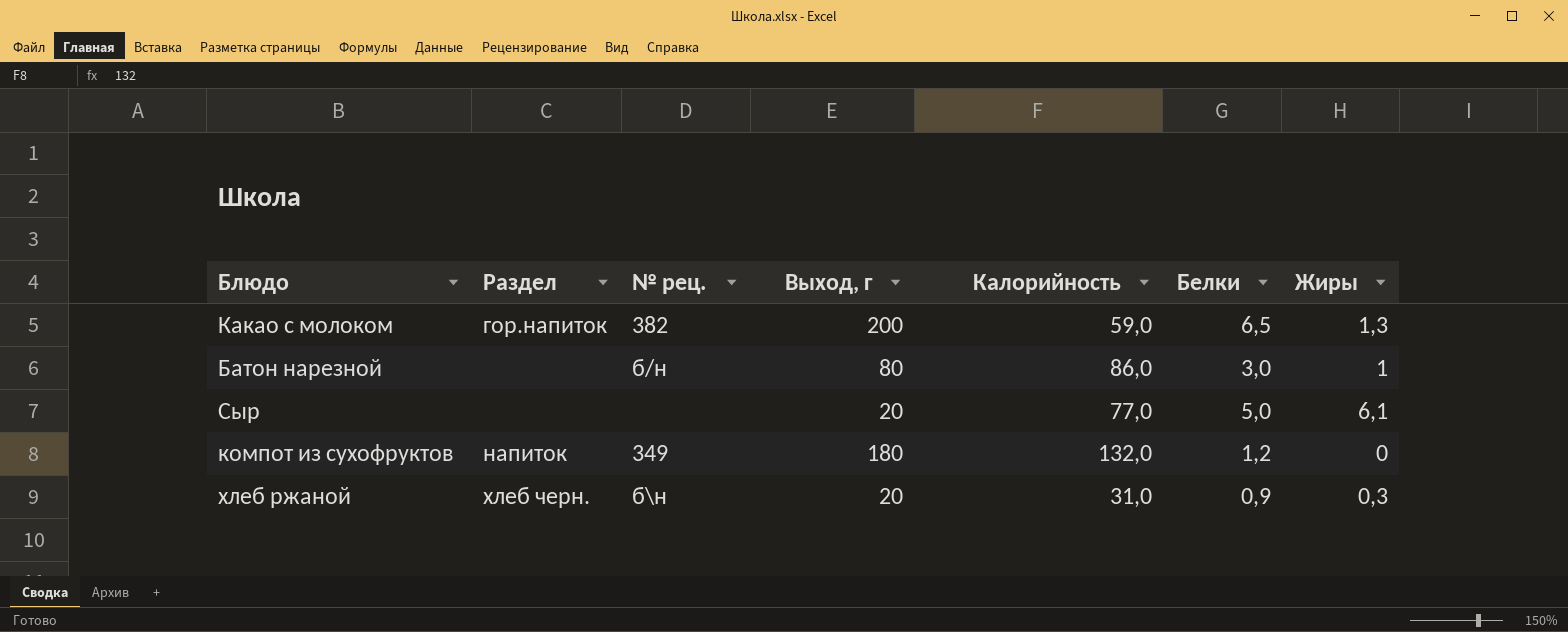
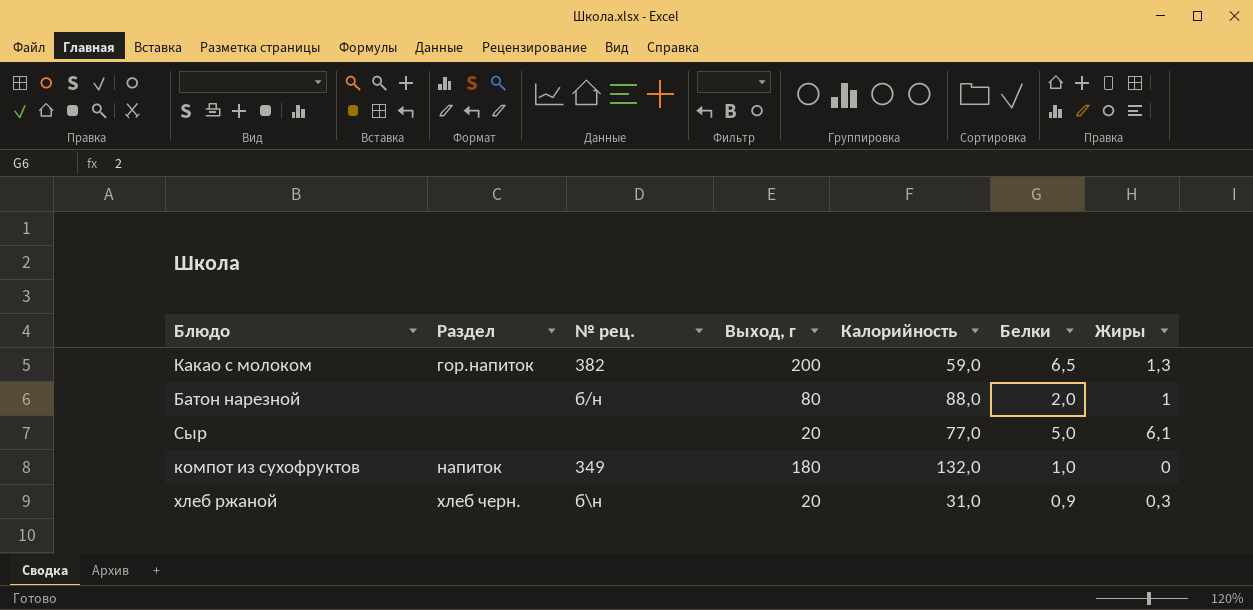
Батон нарезной | Калорийность: 86,0 -> 88,0
Батон нарезной | Белки: 3,0 -> 2,0
компот из сухофруктов | Белки: 1,2 -> 1,0

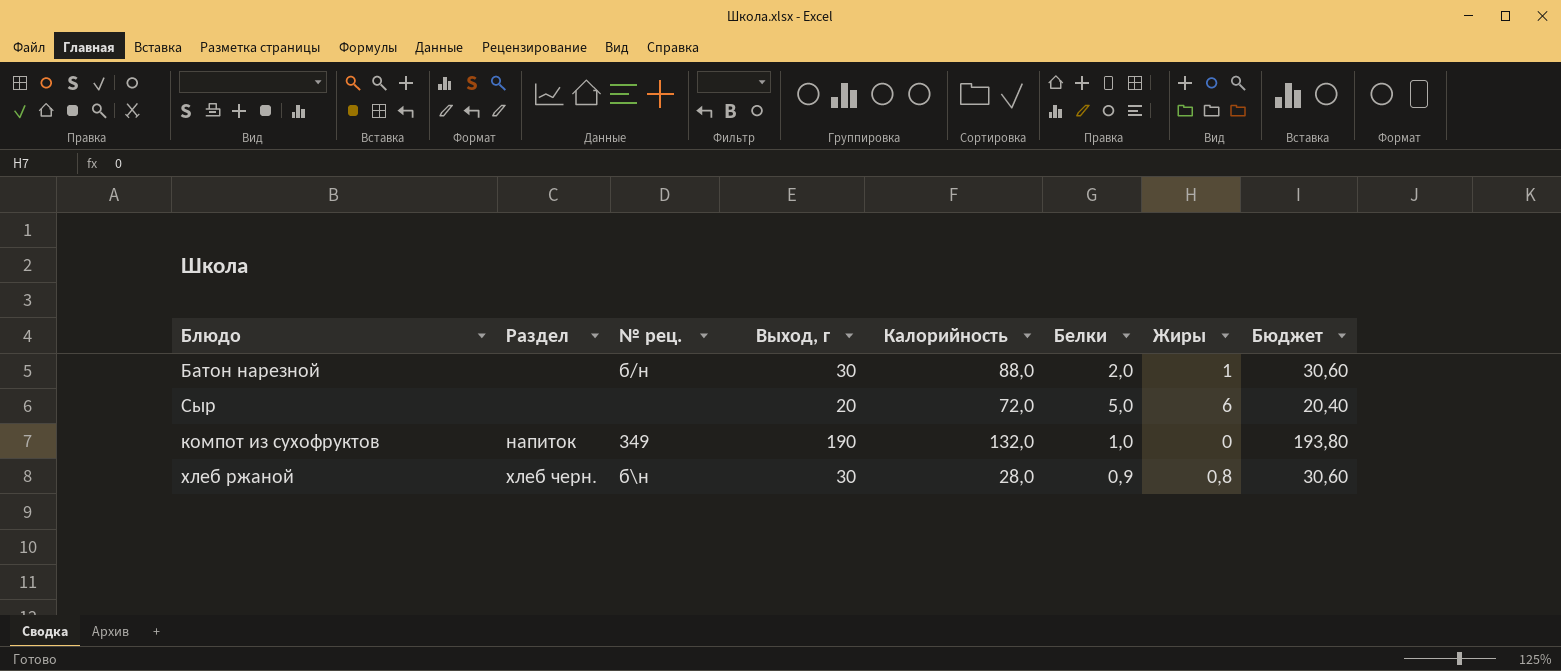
column Бюджет | formula: none -> [Выход, г] * 1,02
row Какао с молоком: гор.напиток | 382 | 200 | 59,0 | 6,5 | 1,3 -> none
Батон нарезной | Выход, г: 80 -> 30
Сыр | Калорийность: 77,0 -> 72,0
Сыр | Жиры: 6,1 -> 6
компот из сухофруктов | Выход, г: 180 -> 190
хлеб ржаной | Выход, г: 20 -> 30
хлеб ржаной | Калорийность: 31,0 -> 28,0
хлеб ржаной | Жиры: 0,3 -> 0,8

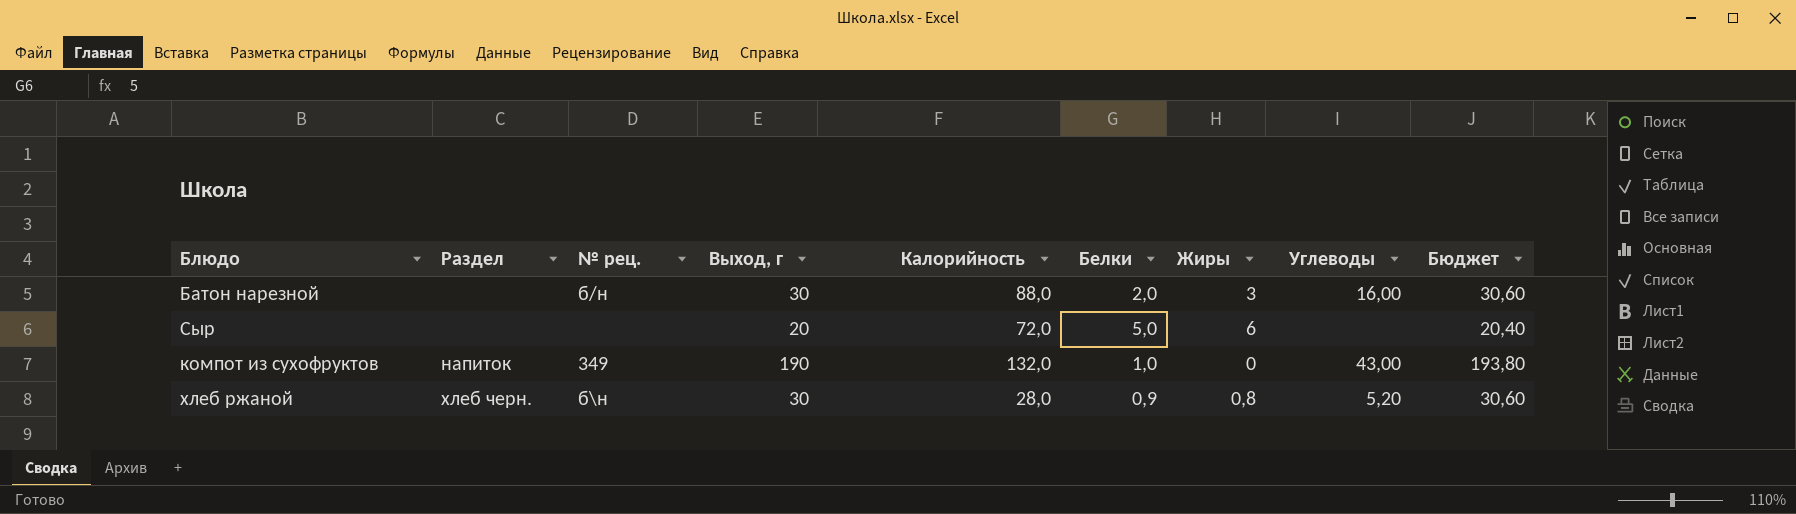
column Углеводы | position: none -> 8
Батон нарезной | Жиры: 1 -> 3

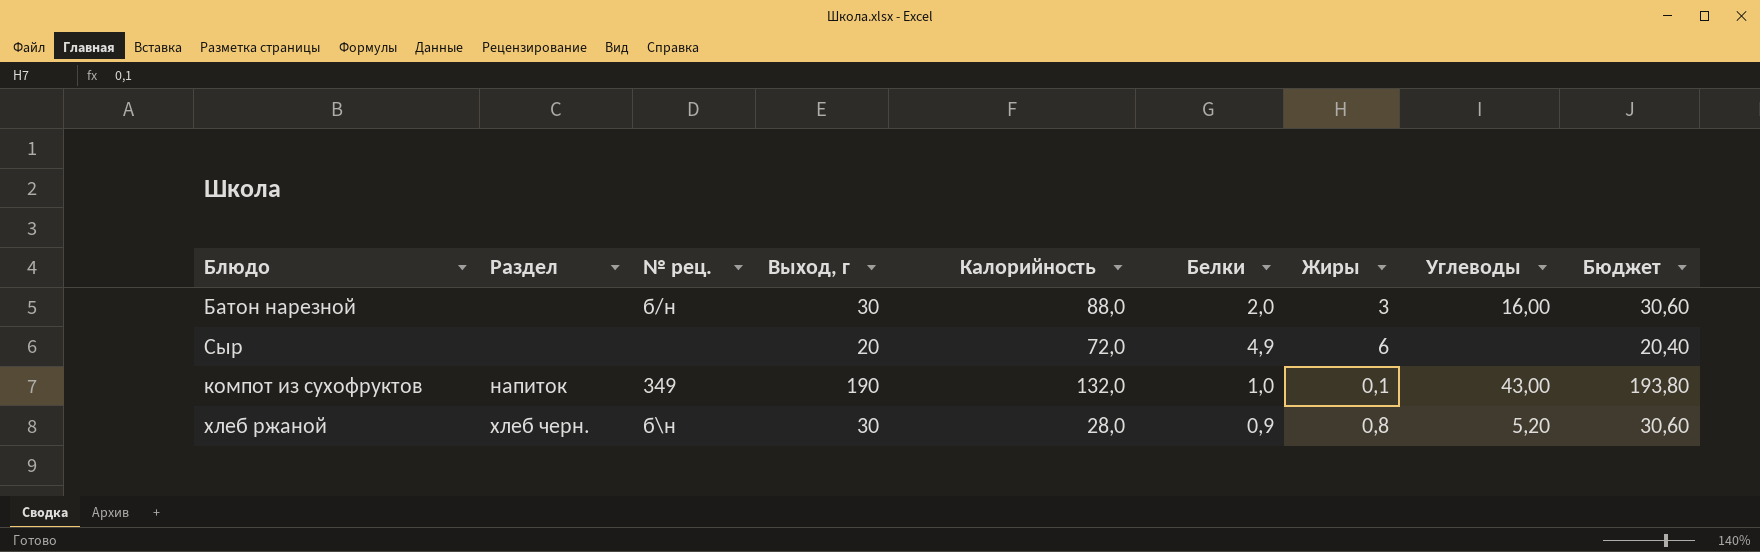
Сыр | Белки: 5,0 -> 4,9
компот из сухофруктов | Жиры: 0 -> 0,1

